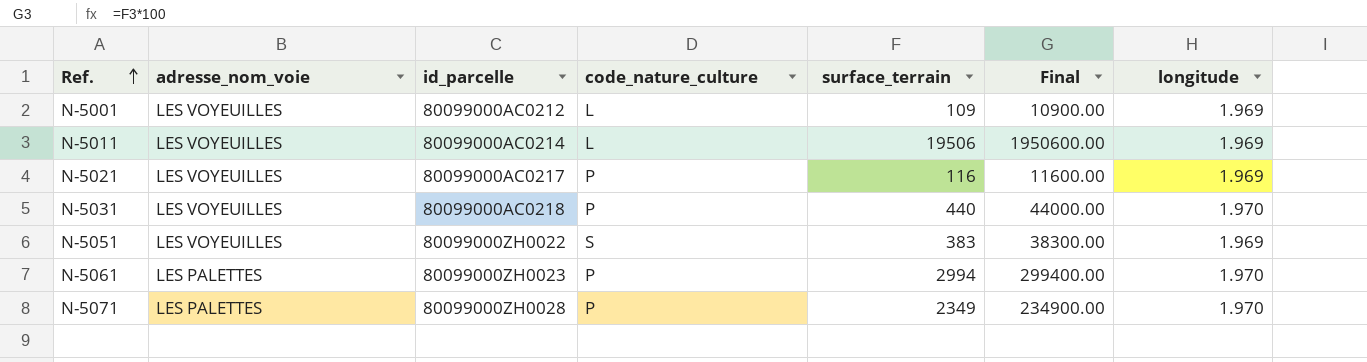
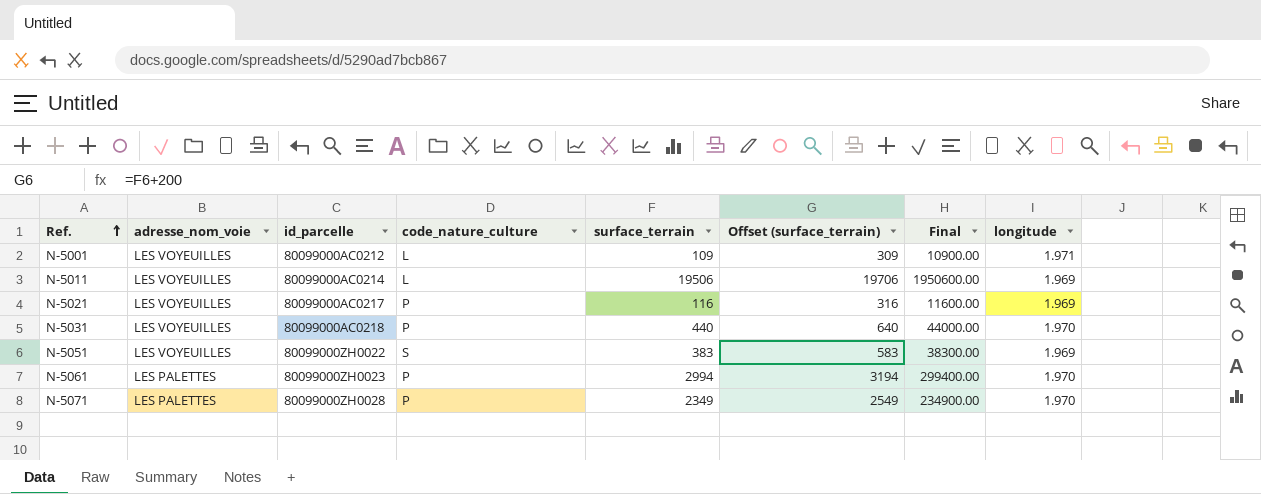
column Offset (surface_terrain) | formula: none -> [surface_terrain] + 200
N-5001 | longitude: 1.969 -> 1.971

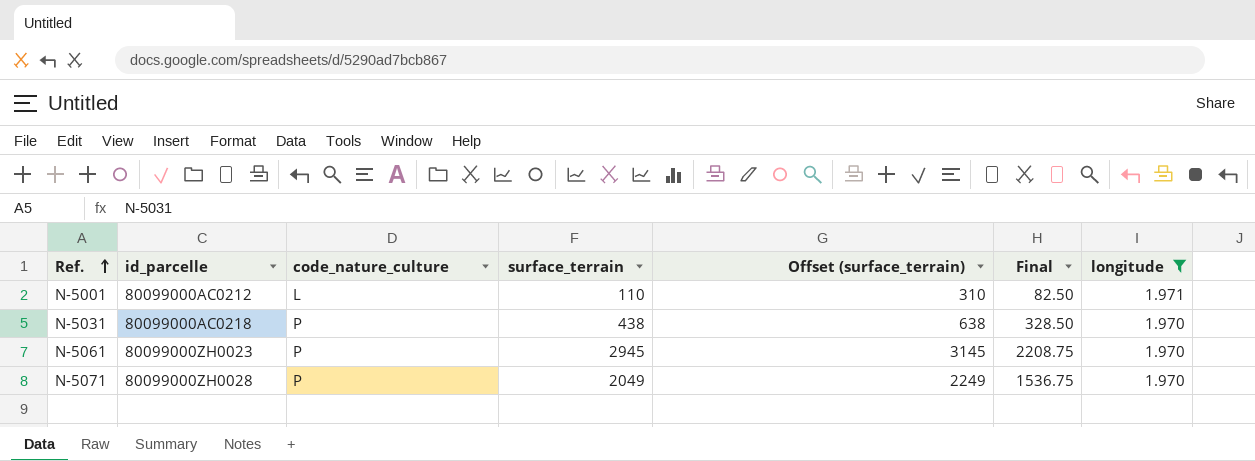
filter: none -> longitude != 1.969
column adresse_nom_voie | position: 2 -> none
column Final | formula: [surface_terrain] * 100 -> [surface_terrain] * 0.75
N-5001 | surface_terrain: 109 -> 110
N-5001 | Offset (surface_terrain): 309 -> 310
N-5031 | surface_terrain: 440 -> 438
N-5031 | Offset (surface_terrain): 640 -> 638
N-5061 | surface_terrain: 2994 -> 2945
N-5061 | Offset (surface_terrain): 3194 -> 3145
N-5071 | surface_terrain: 2349 -> 2049
N-5071 | Offset (surface_terrain): 2549 -> 2249

